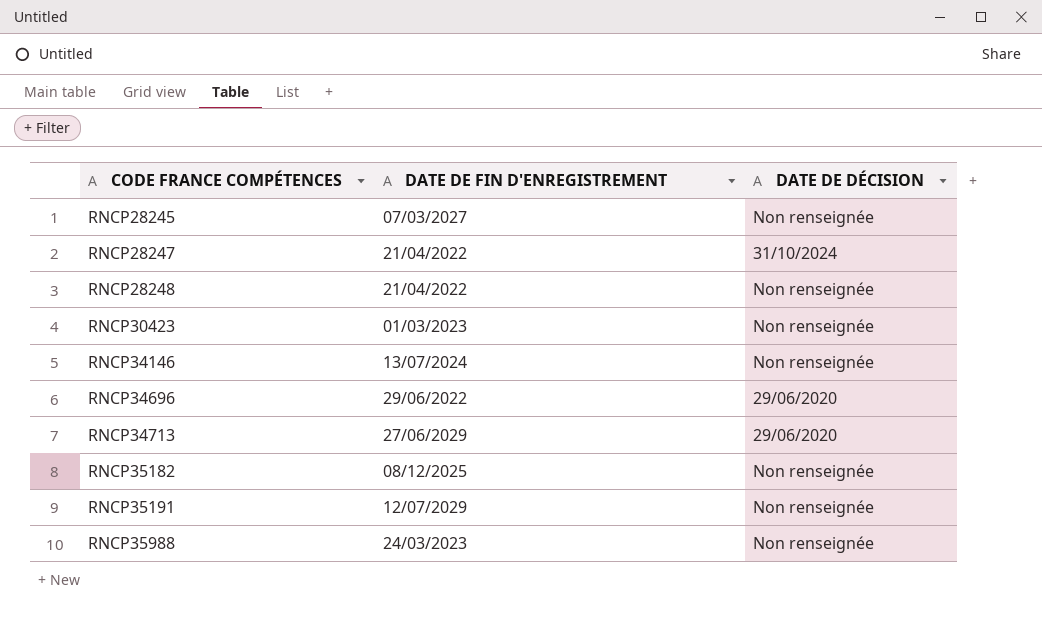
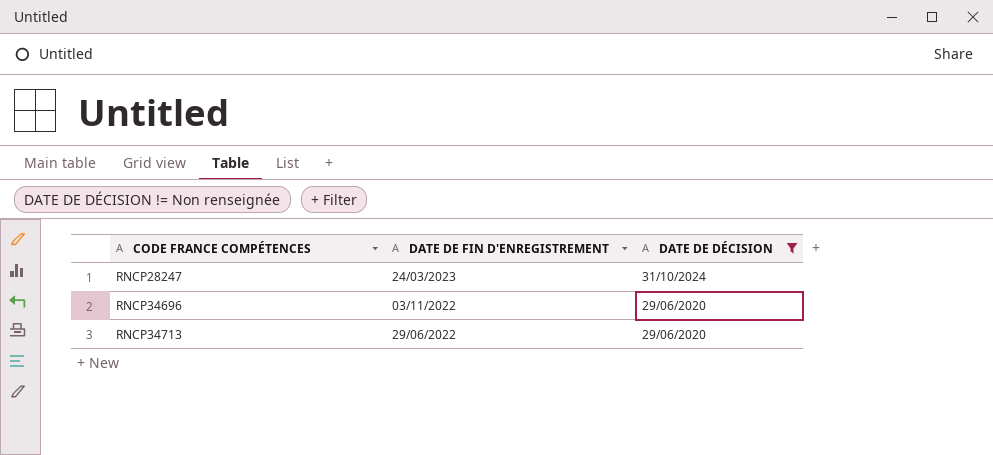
filter: none -> DATE DE DÉCISION != Non renseignée
RNCP28247 | DATE DE FIN D'ENREGISTREMENT: 21/04/2022 -> 24/03/2023
RNCP34696 | DATE DE FIN D'ENREGISTREMENT: 29/06/2022 -> 03/11/2022
RNCP34713 | DATE DE FIN D'ENREGISTREMENT: 27/06/2029 -> 29/06/2022

